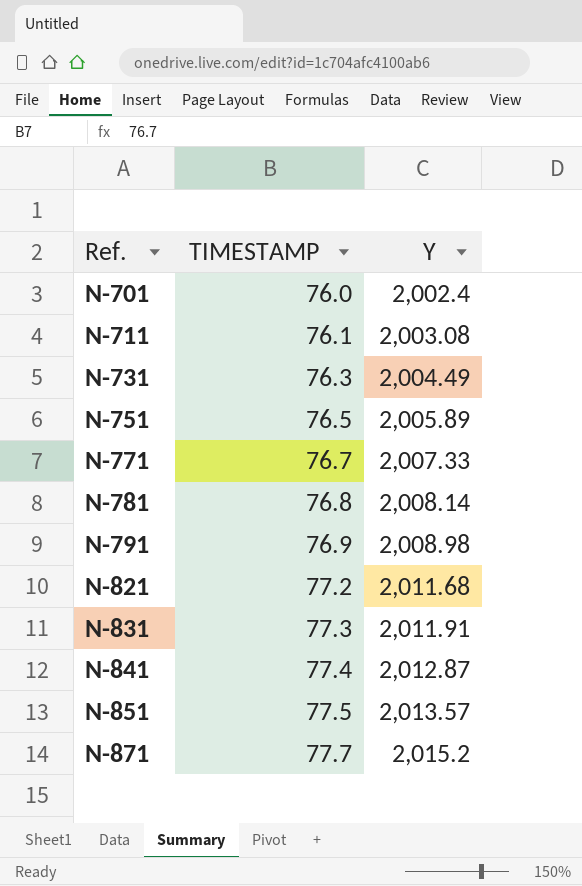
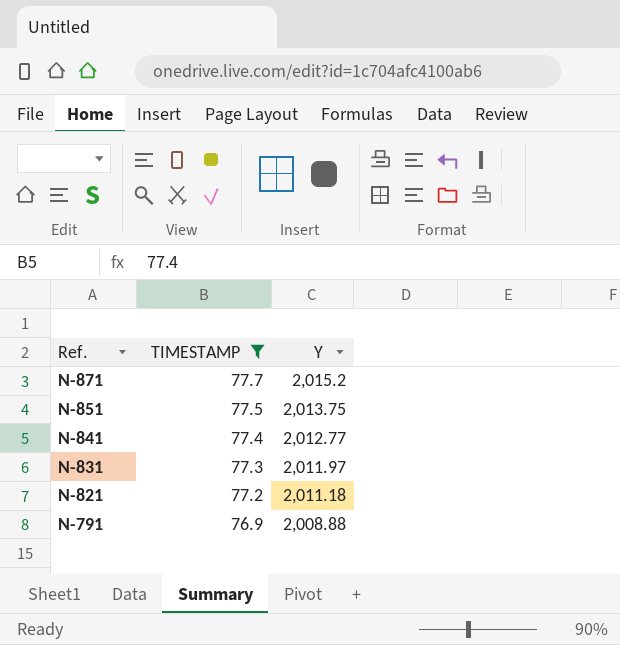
filter: none -> TIMESTAMP >= 76.9
row order: Ref. ascending -> Ref. descending
N-851 | Y: 2,013.57 -> 2,013.75
N-841 | Y: 2,012.87 -> 2,012.77
N-831 | Y: 2,011.91 -> 2,011.97
N-821 | Y: 2,011.68 -> 2,011.18
N-791 | Y: 2,008.98 -> 2,008.88

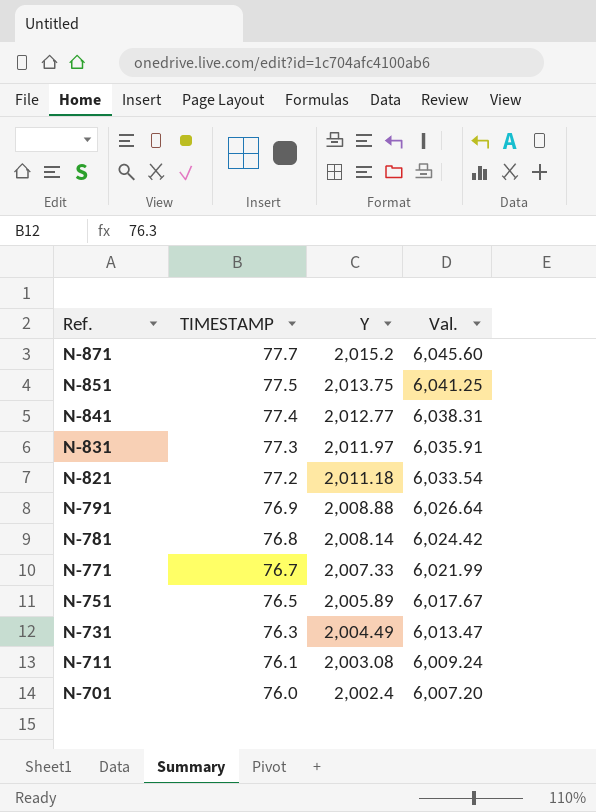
filter: TIMESTAMP >= 76.9 -> none
column Val. | formula: none -> [Y] * 3

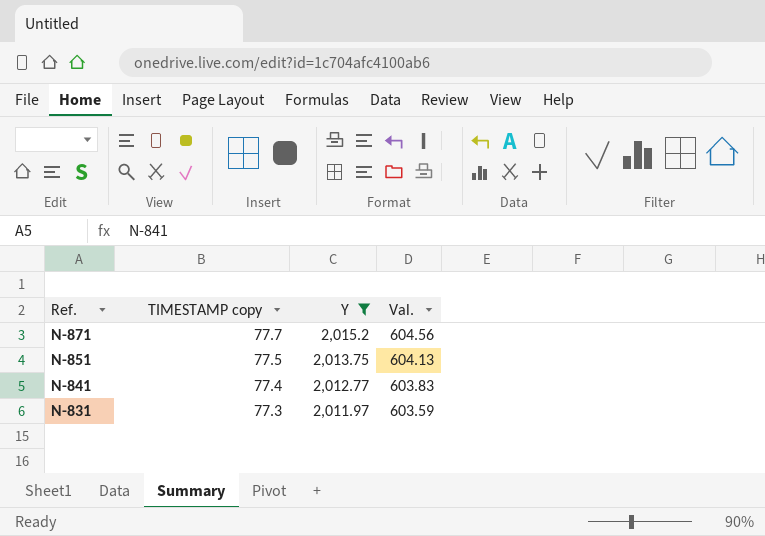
filter: none -> Y >= 2,011.97
column name: TIMESTAMP -> TIMESTAMP copy
column Val. | formula: [Y] * 3 -> [Y] * 0.3

